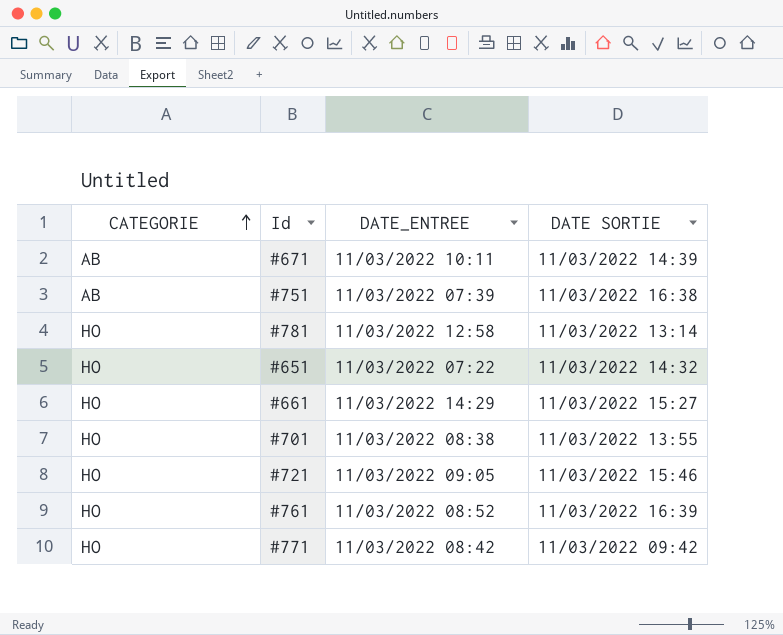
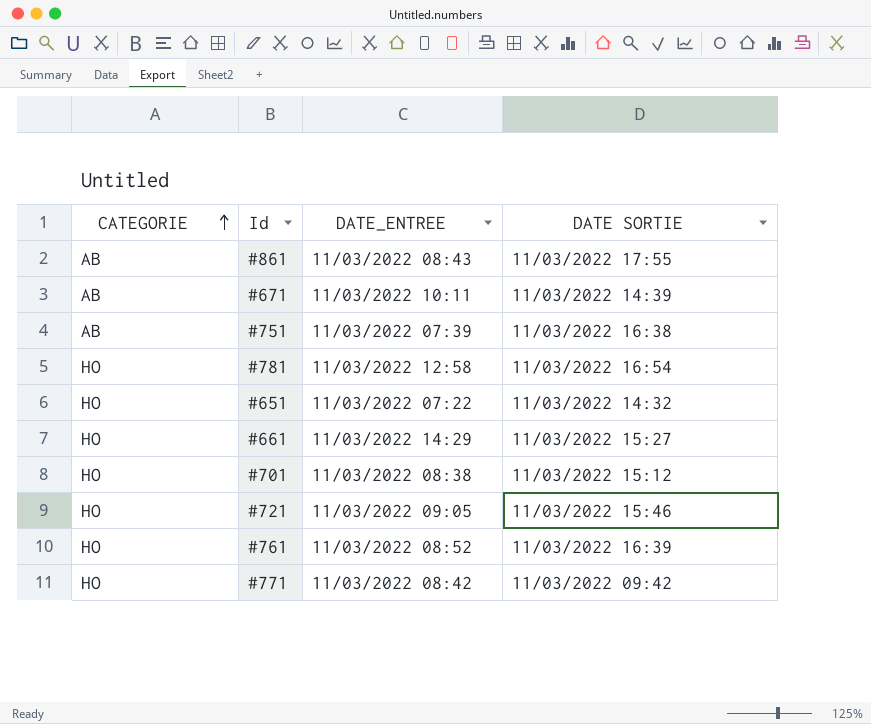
row #861: none -> AB | 11/03/2022 08:43 | 11/03/2022 17:55
#781 | DATE SORTIE: 11/03/2022 13:14 -> 11/03/2022 16:54
#701 | DATE SORTIE: 11/03/2022 13:55 -> 11/03/2022 15:12

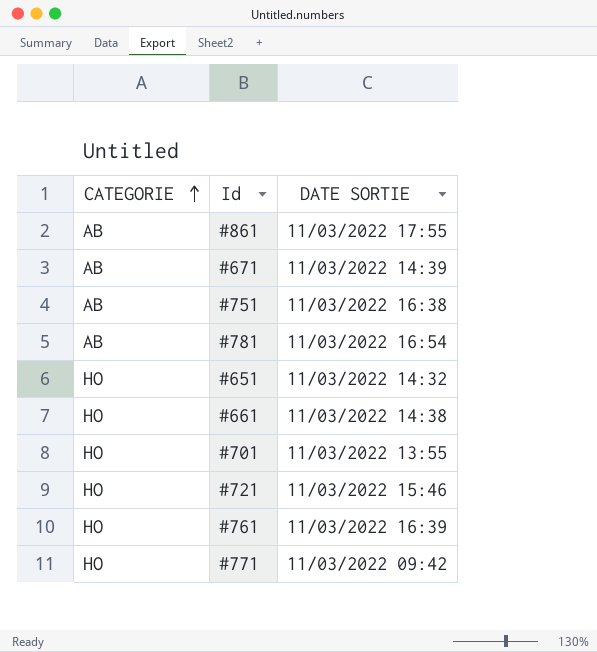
column DATE_ENTREE | position: 3 -> none
#781 | CATEGORIE: HO -> AB
#661 | DATE SORTIE: 11/03/2022 15:27 -> 11/03/2022 14:38
#701 | DATE SORTIE: 11/03/2022 15:12 -> 11/03/2022 13:55

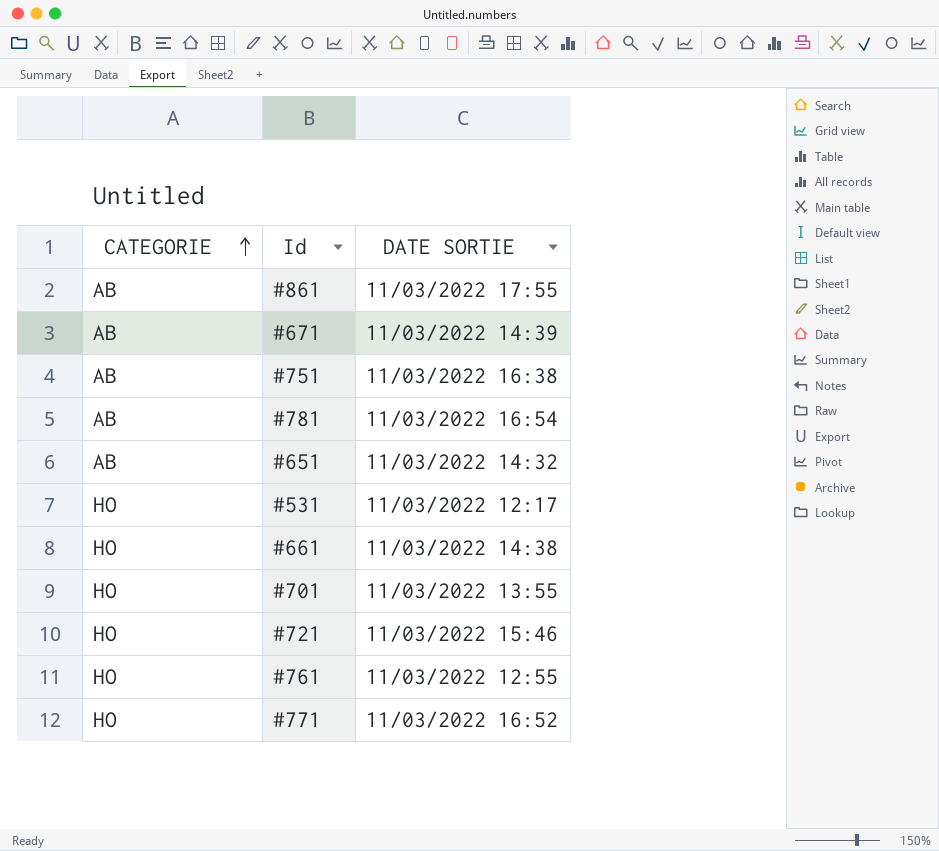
#651 | CATEGORIE: HO -> AB
row #531: none -> HO | 11/03/2022 12:17
#761 | DATE SORTIE: 11/03/2022 16:39 -> 11/03/2022 12:55
#771 | DATE SORTIE: 11/03/2022 09:42 -> 11/03/2022 16:52

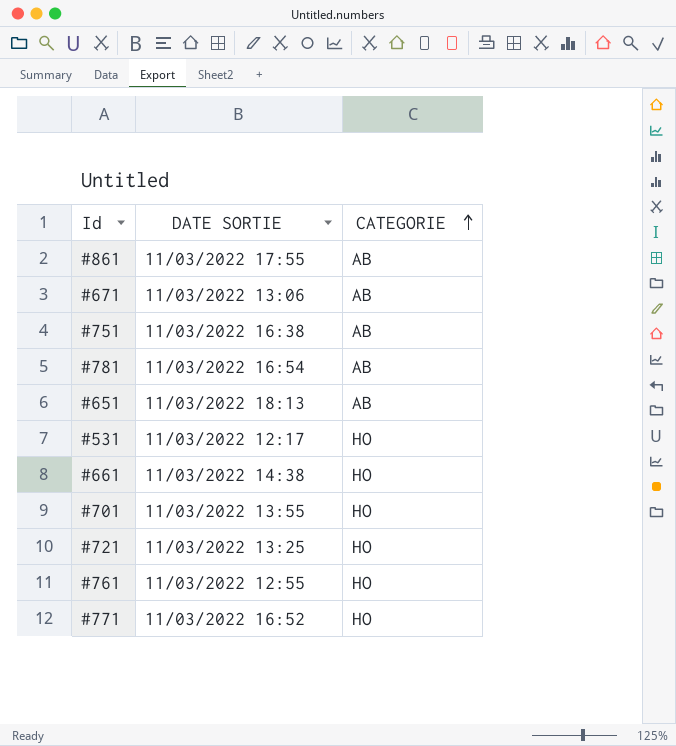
column CATEGORIE | position: 1 -> 3
#671 | DATE SORTIE: 11/03/2022 14:39 -> 11/03/2022 13:06
#651 | DATE SORTIE: 11/03/2022 14:32 -> 11/03/2022 18:13
#721 | DATE SORTIE: 11/03/2022 15:46 -> 11/03/2022 13:25

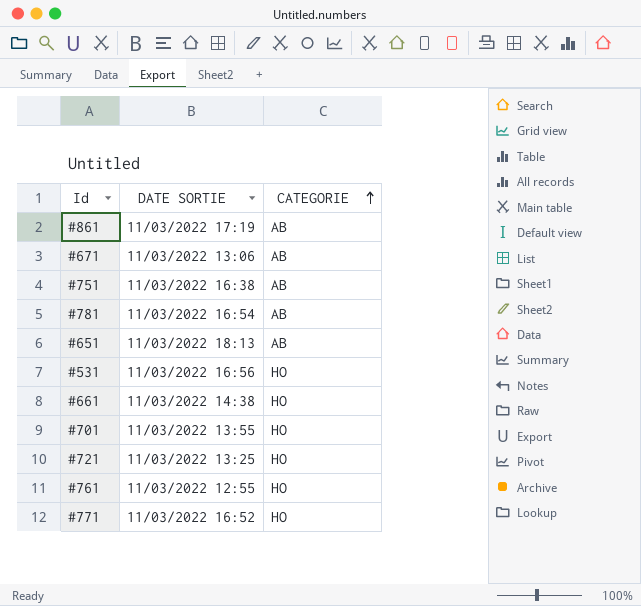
#861 | DATE SORTIE: 11/03/2022 17:55 -> 11/03/2022 17:19
#531 | DATE SORTIE: 11/03/2022 12:17 -> 11/03/2022 16:56

